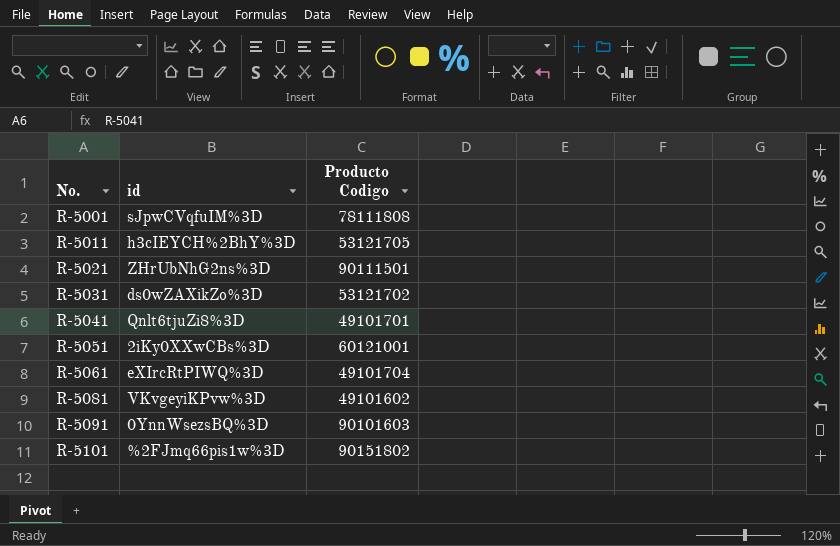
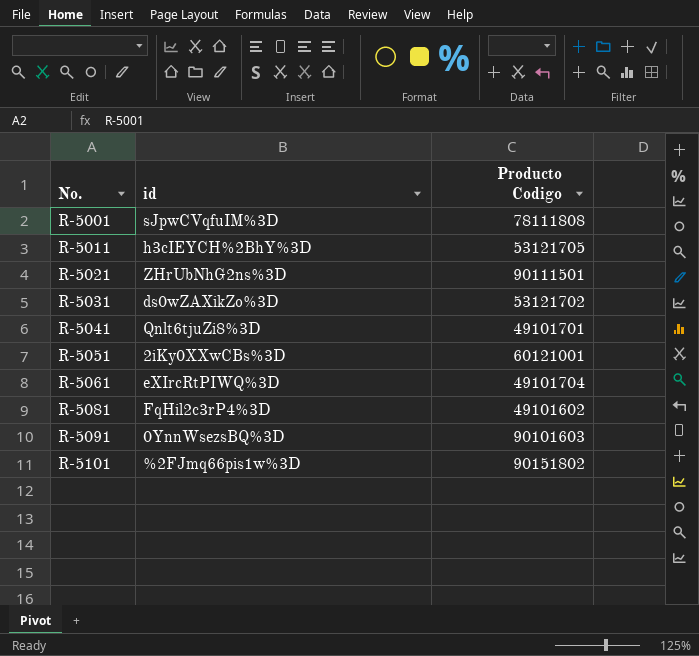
R-5081 | id: VKvgeyiKPvw%3D -> FqHil2c3rP4%3D

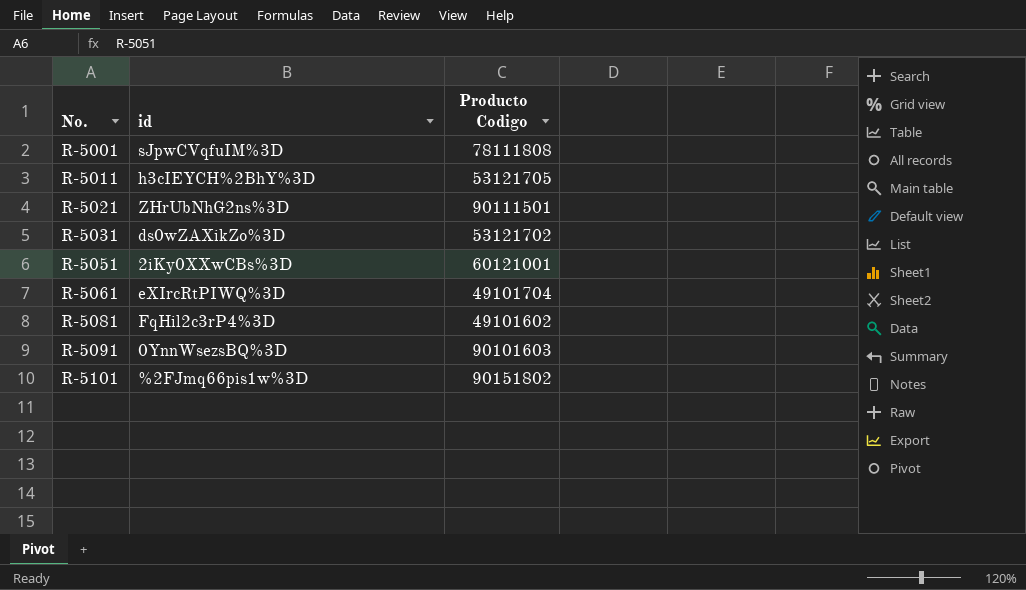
row R-5041: Qnlt6tjuZi8%3D | 49101701 -> none

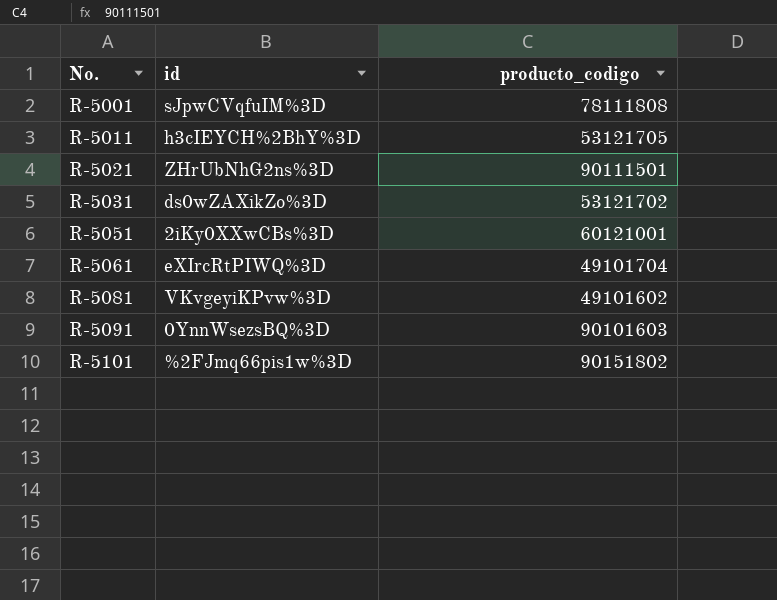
column name: Producto Codigo -> producto_codigo
R-5081 | id: FqHil2c3rP4%3D -> VKvgeyiKPvw%3D

